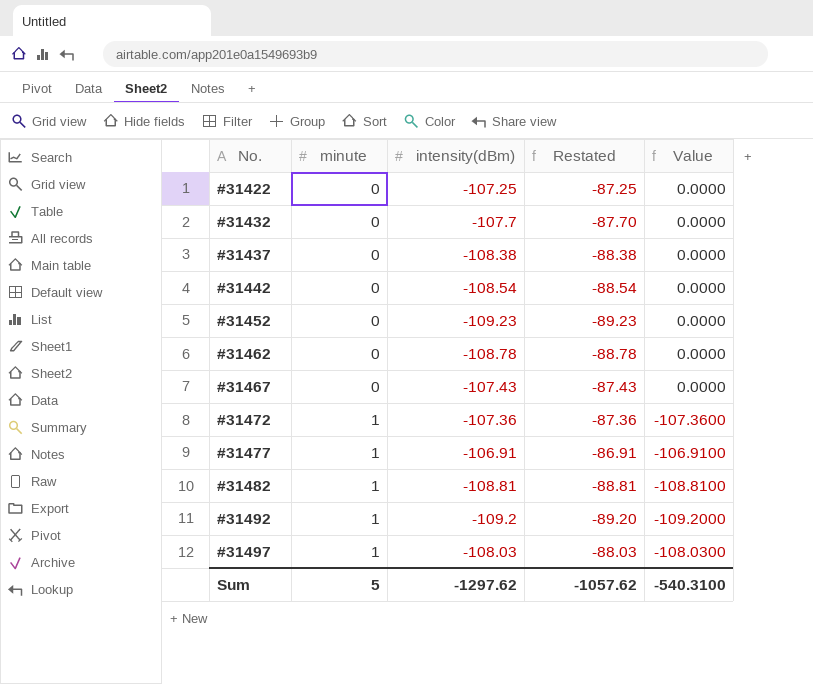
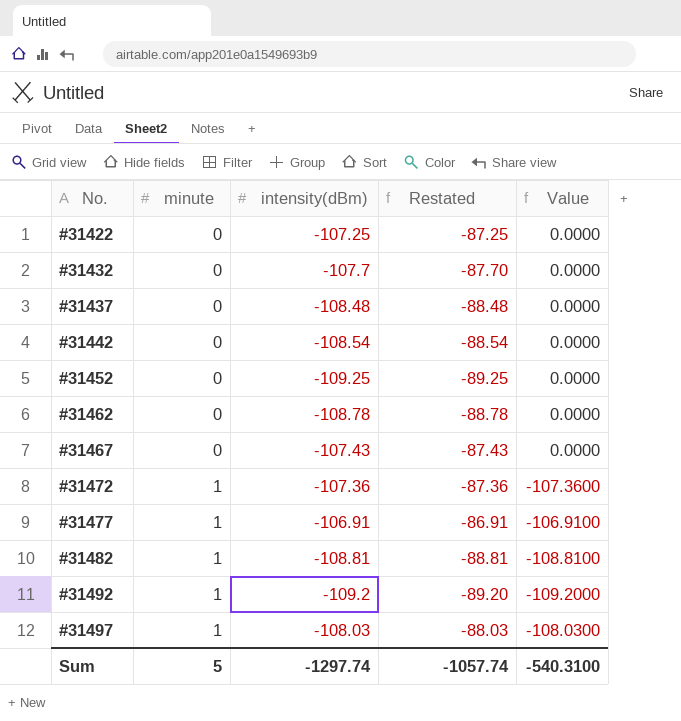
#31437 | intensity(dBm): -108.38 -> -108.48
#31437 | Restated: -88.38 -> -88.48
#31452 | intensity(dBm): -109.23 -> -109.25
#31452 | Restated: -89.23 -> -89.25
Sum | intensity(dBm): -1297.62 -> -1297.74
Sum | Restated: -1057.62 -> -1057.74

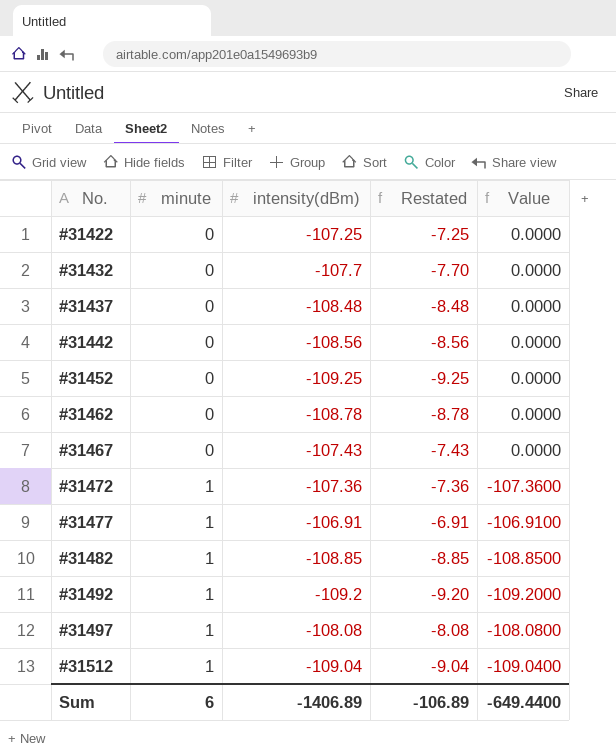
column Restated | formula: [intensity(dBm)] + 20 -> [intensity(dBm)] + 100
#31442 | intensity(dBm): -108.54 -> -108.56
#31482 | intensity(dBm): -108.81 -> -108.85
#31482 | Value: -108.8100 -> -108.8500
#31497 | intensity(dBm): -108.03 -> -108.08
#31497 | Value: -108.0300 -> -108.0800
row #31512: none -> 1 | -109.04 | -9.04 | -109.0400
Sum | minute: 5 -> 6
Sum | intensity(dBm): -1297.74 -> -1406.89
Sum | Restated: -1057.74 -> -106.89
Sum | Value: -540.3100 -> -649.4400

